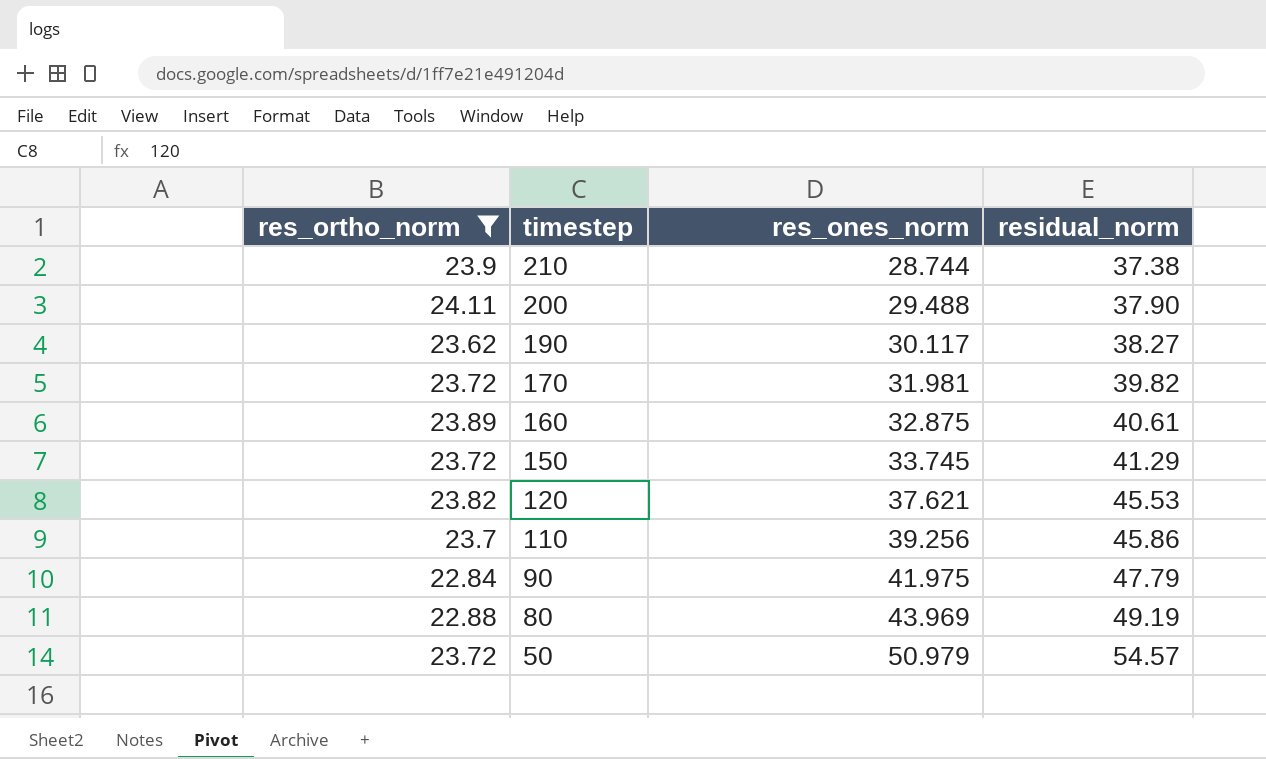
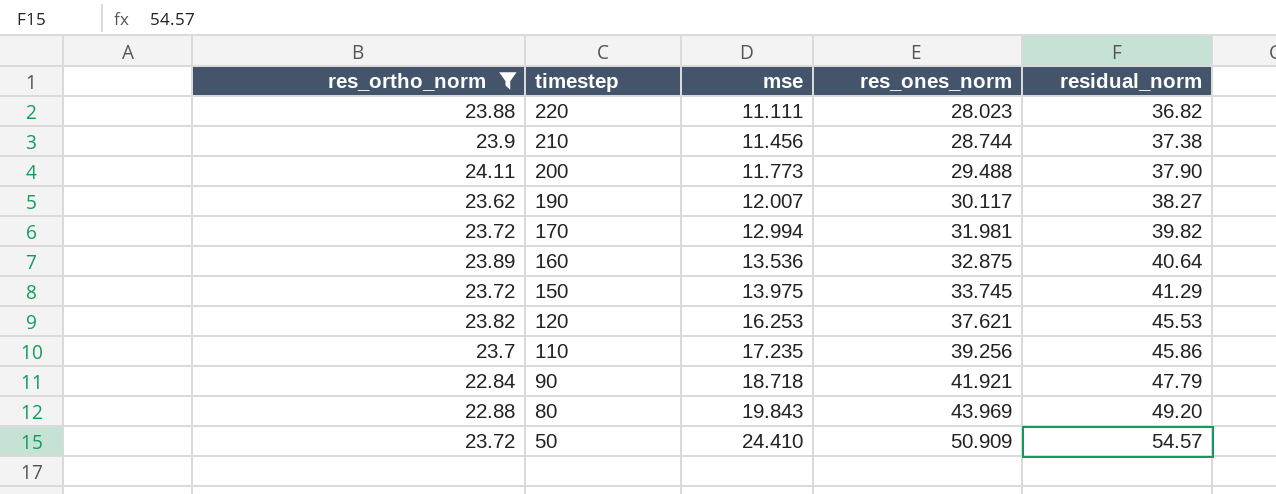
column mse | position: none -> 3
row 220: none -> 23.88 | 11.111 | 28.023 | 36.82
160 | residual_norm: 40.61 -> 40.64
90 | res_ones_norm: 41.975 -> 41.921
80 | residual_norm: 49.19 -> 49.20
50 | res_ones_norm: 50.979 -> 50.909

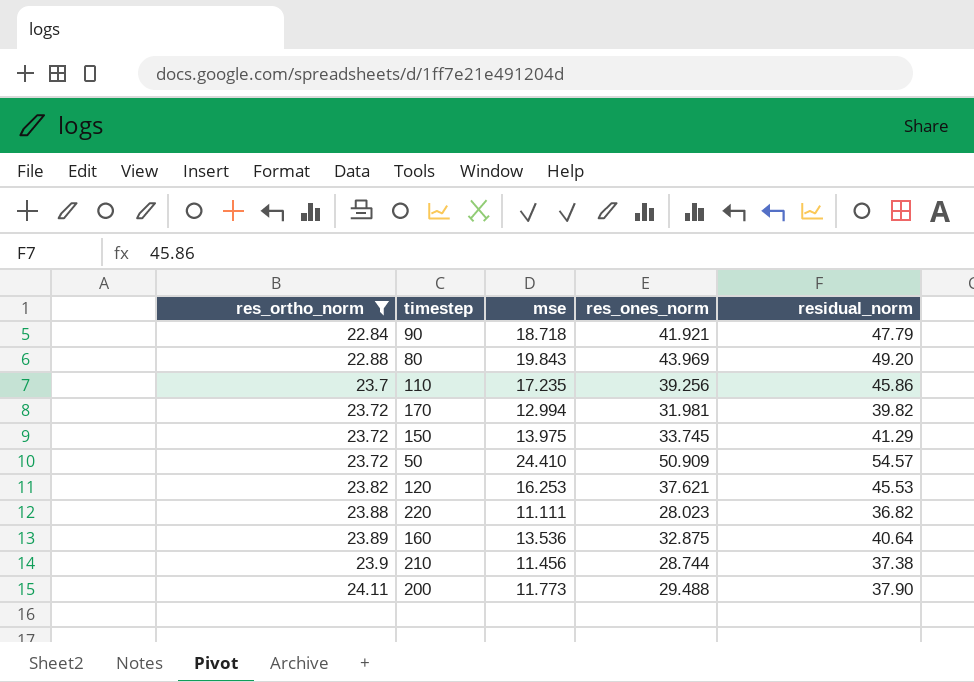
row order: timestep descending -> res_ortho_norm ascending
row 190: 23.62 | 12.007 | 30.117 | 38.27 -> none

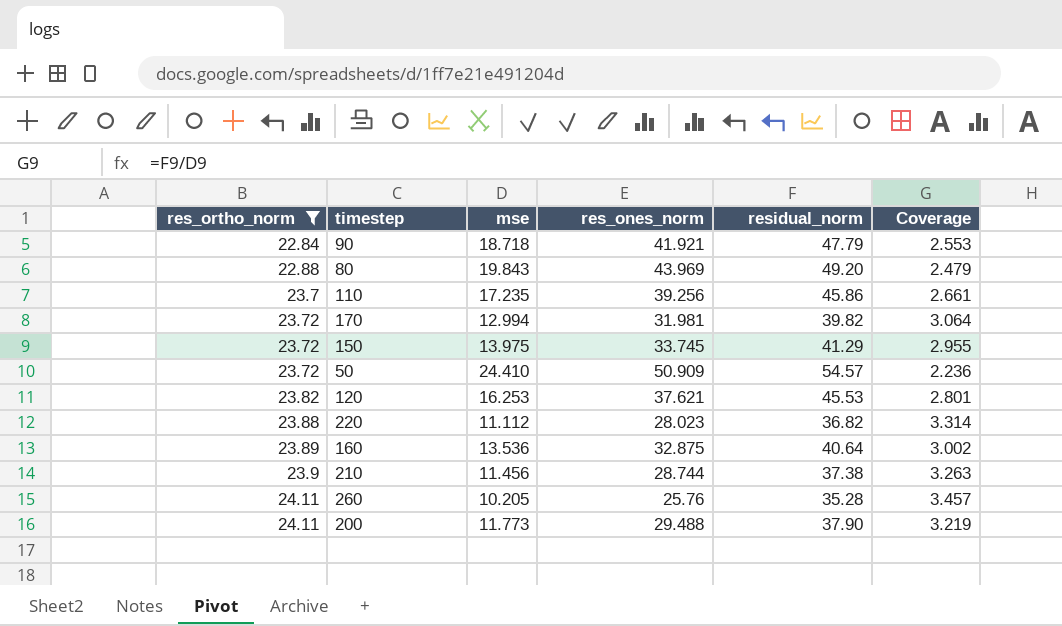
column Coverage | formula: none -> [residual_norm] / [mse]
220 | mse: 11.111 -> 11.112
row 260: none -> 24.11 | 10.205 | 25.76 | 35.28 | 3.457

